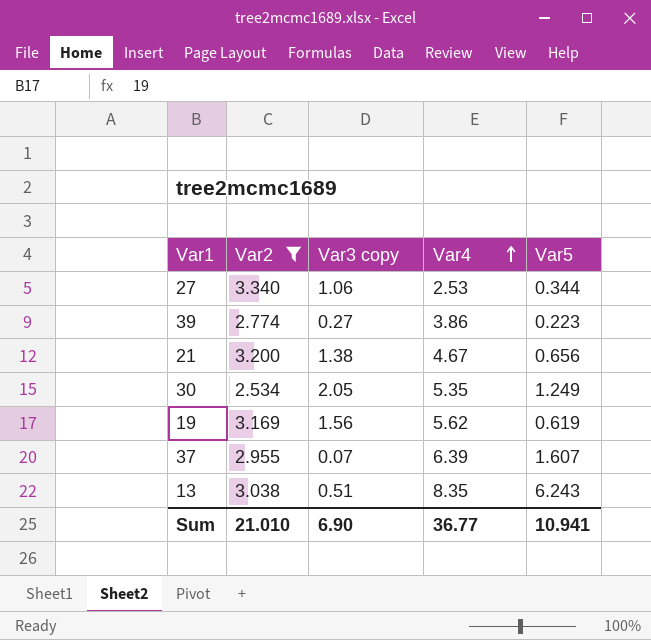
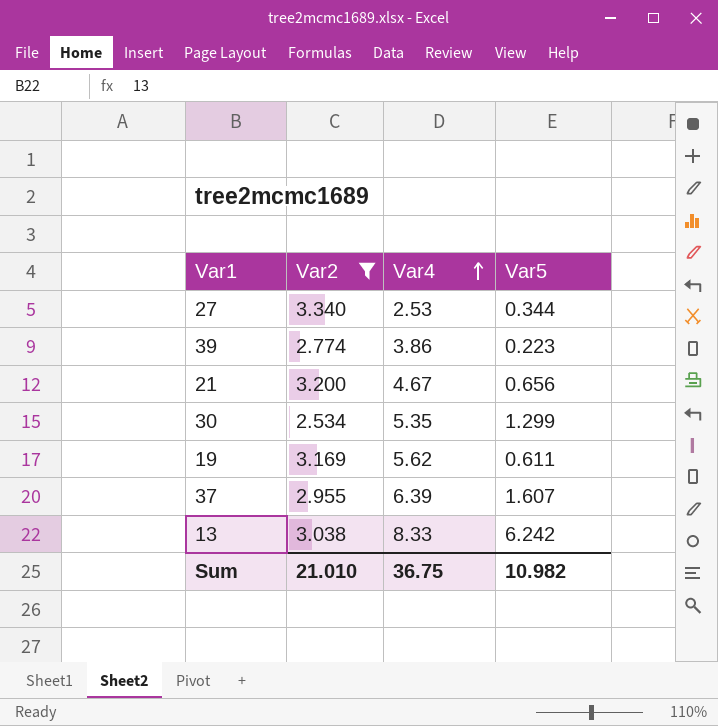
column Var3 copy | position: 3 -> none
30 | Var5: 1.249 -> 1.299
19 | Var5: 0.619 -> 0.611
13 | Var4: 8.35 -> 8.33
13 | Var5: 6.243 -> 6.242
Sum | Var4: 36.77 -> 36.75
Sum | Var5: 10.941 -> 10.982

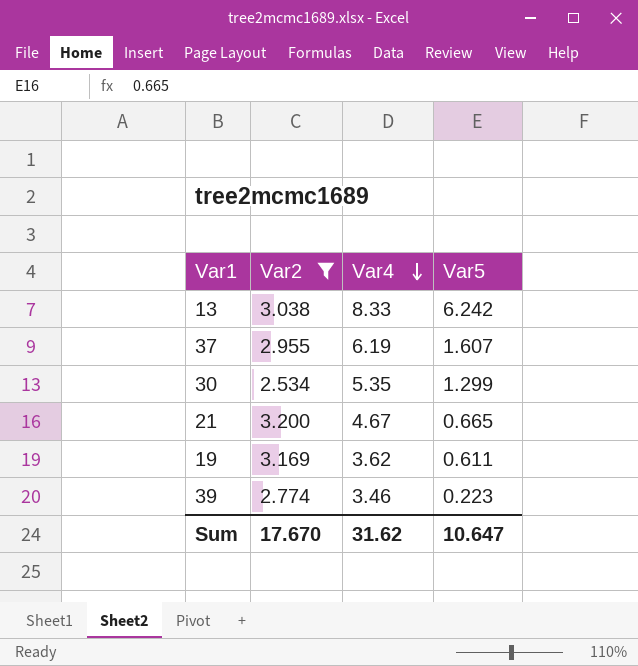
row order: Var4 ascending -> Var4 descending
row 27: 3.340 | 2.53 | 0.344 -> none
37 | Var4: 6.39 -> 6.19
21 | Var5: 0.656 -> 0.665
19 | Var4: 5.62 -> 3.62
39 | Var4: 3.86 -> 3.46
Sum | Var2: 21.010 -> 17.670
Sum | Var4: 36.75 -> 31.62
Sum | Var5: 10.982 -> 10.647

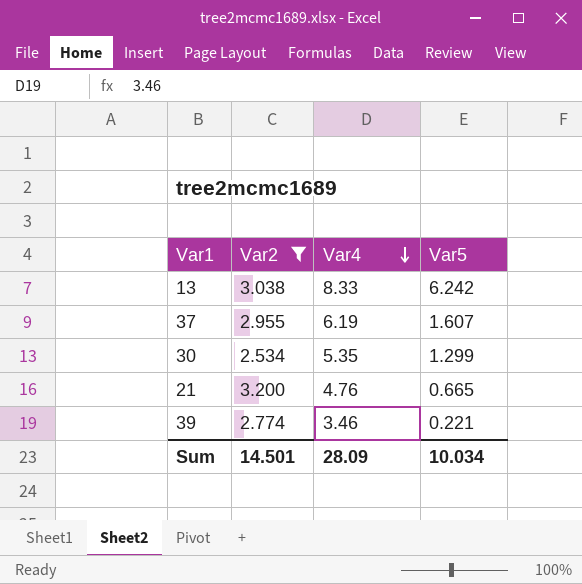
row 19: 3.169 | 3.62 | 0.611 -> none
21 | Var4: 4.67 -> 4.76
39 | Var5: 0.223 -> 0.221
Sum | Var2: 17.670 -> 14.501
Sum | Var4: 31.62 -> 28.09
Sum | Var5: 10.647 -> 10.034

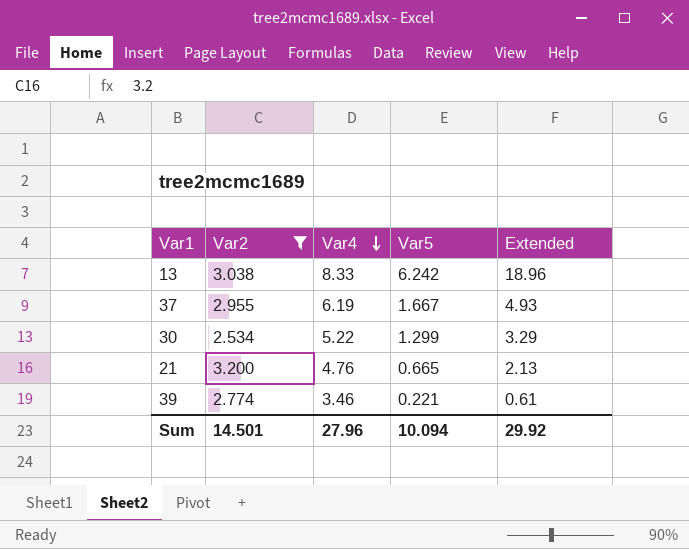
column Extended | formula: none -> [Var2] * [Var5]
37 | Var5: 1.607 -> 1.667
30 | Var4: 5.35 -> 5.22
Sum | Var4: 28.09 -> 27.96
Sum | Var5: 10.034 -> 10.094

